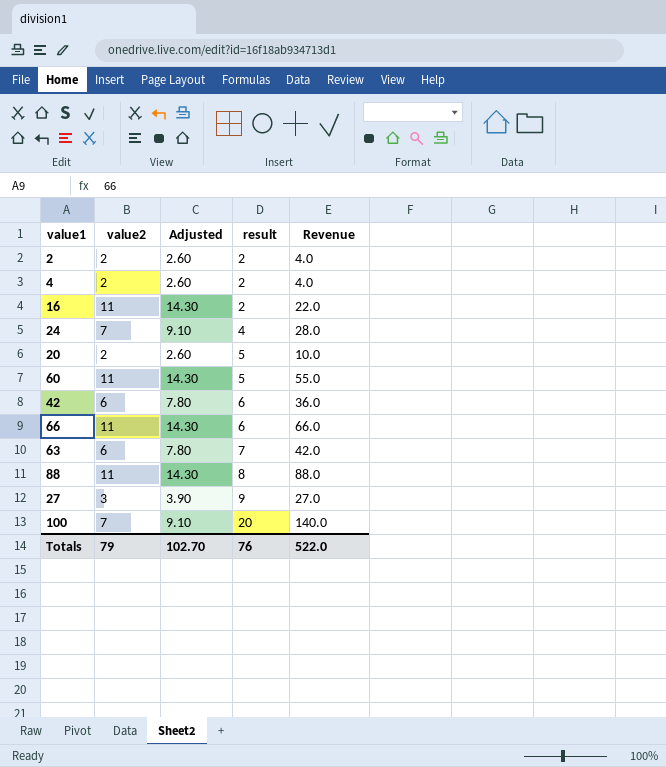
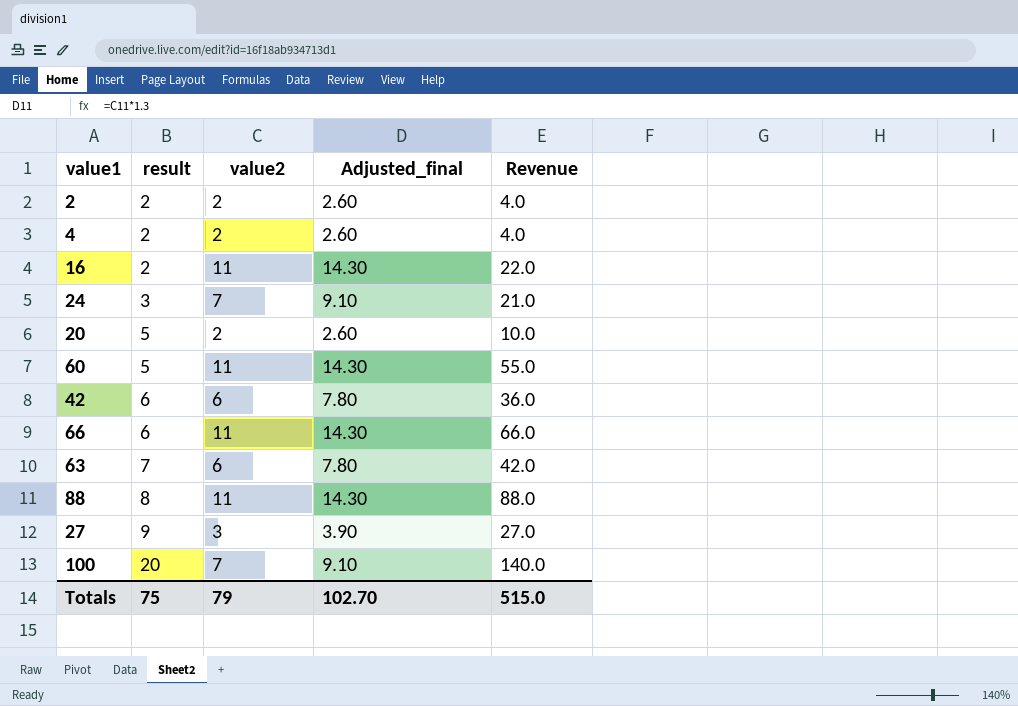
column result | position: 4 -> 2
column name: Adjusted -> Adjusted_final
24 | result: 4 -> 3
24 | Revenue: 28.0 -> 21.0
Totals | result: 76 -> 75
Totals | Revenue: 522.0 -> 515.0

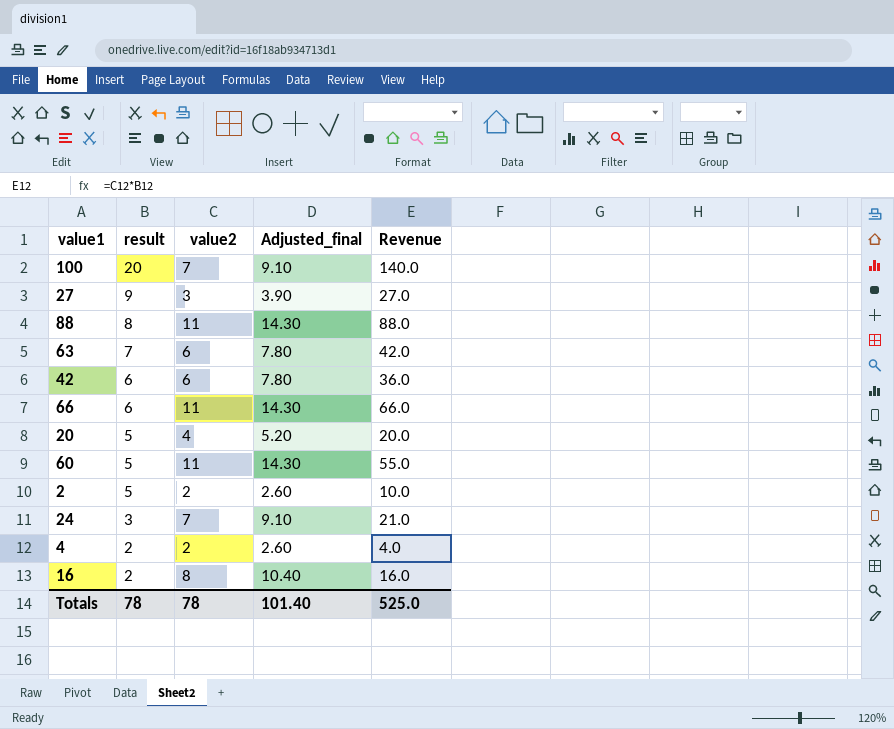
row order: result ascending -> result descending
20 | value2: 2 -> 4
20 | Adjusted_final: 2.60 -> 5.20
20 | Revenue: 10.0 -> 20.0
2 | result: 2 -> 5
2 | Revenue: 4.0 -> 10.0
16 | value2: 11 -> 8
16 | Adjusted_final: 14.30 -> 10.40
16 | Revenue: 22.0 -> 16.0
Totals | result: 75 -> 78
Totals | value2: 79 -> 78
Totals | Adjusted_final: 102.70 -> 101.40
Totals | Revenue: 515.0 -> 525.0

